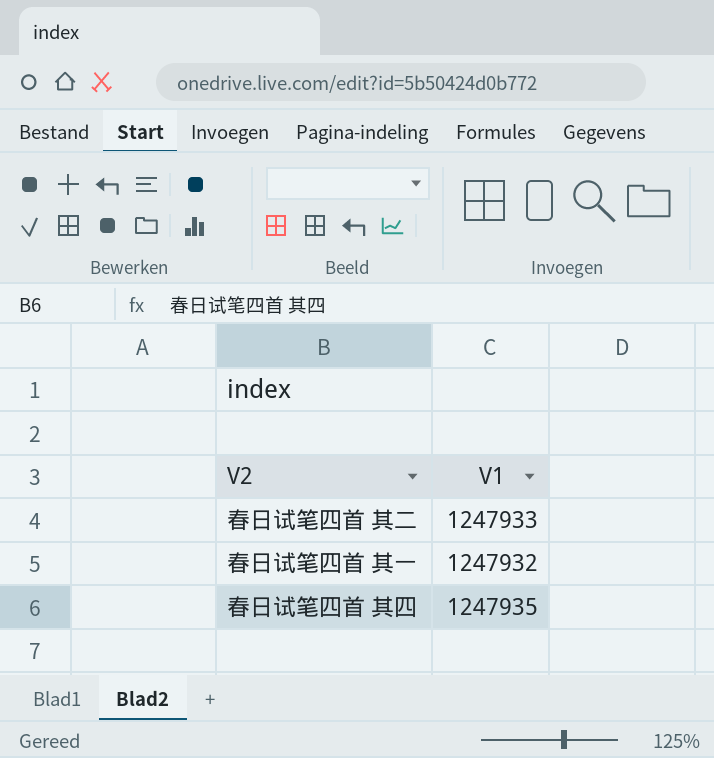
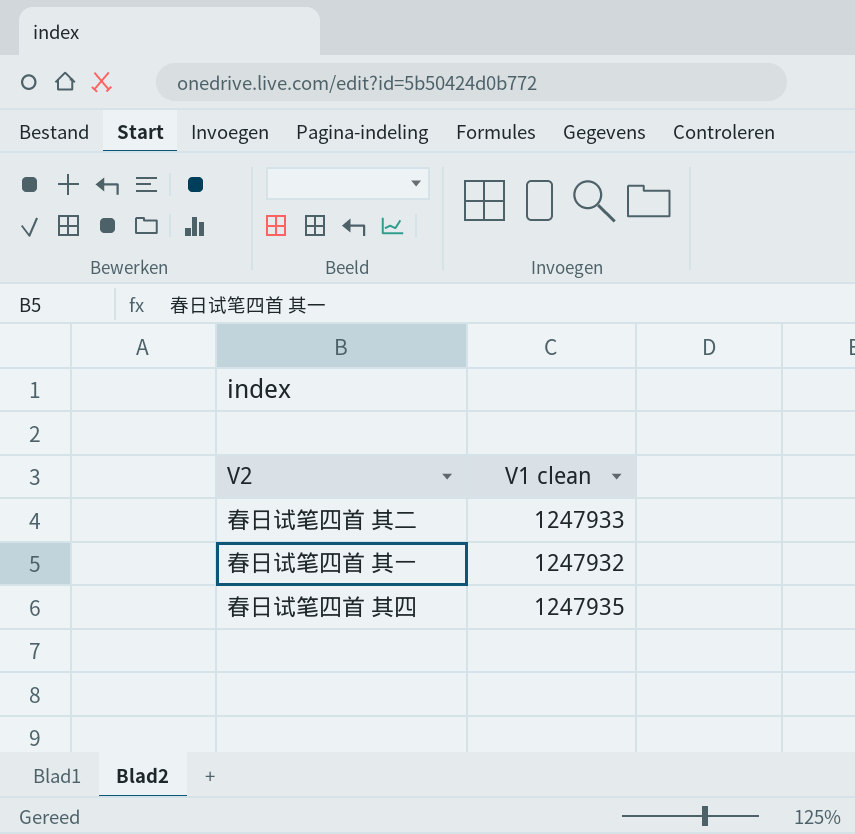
column name: V1 -> V1 clean

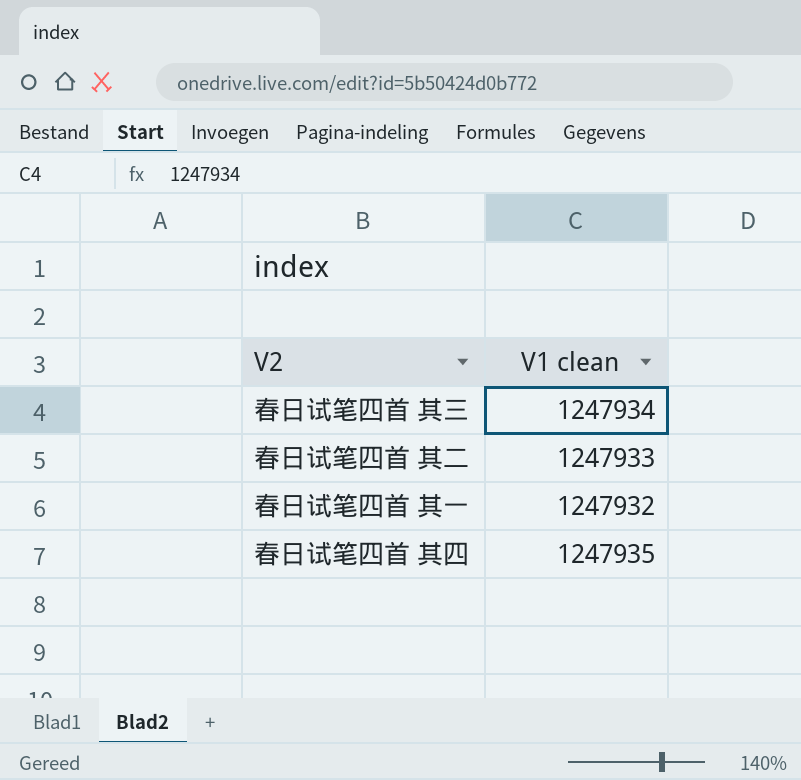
row 春日试笔四首 其三: none -> 1247934

